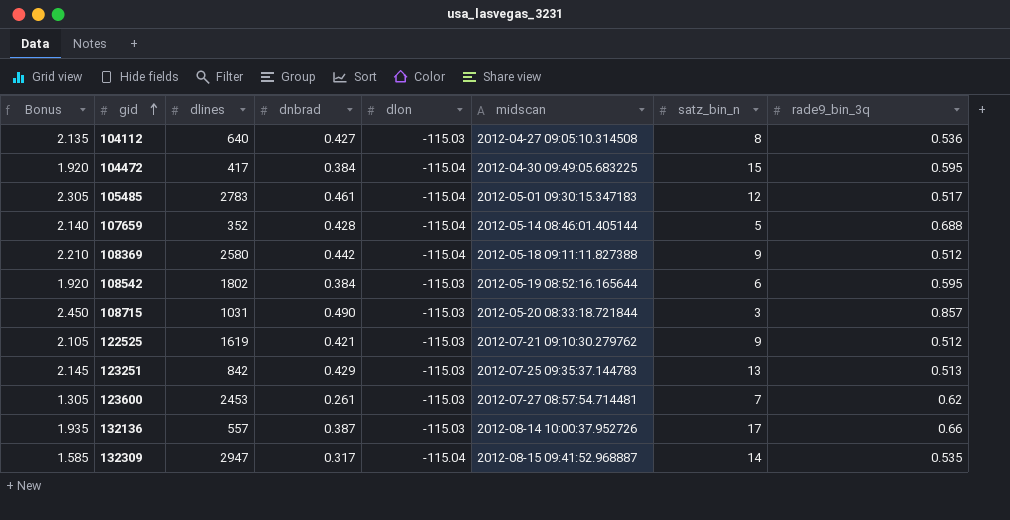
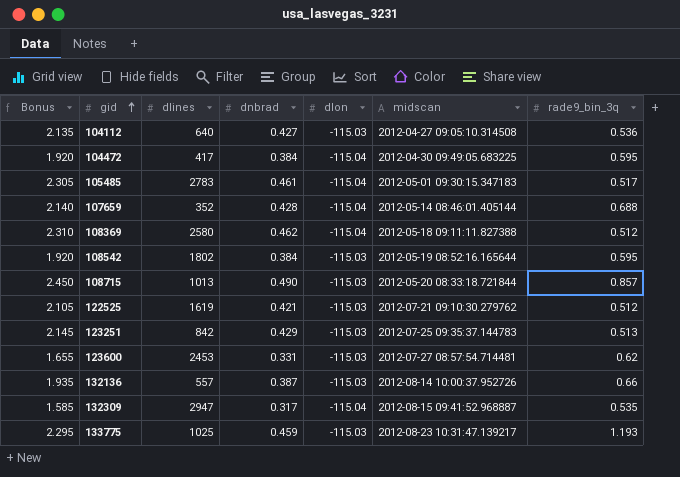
column satz_bin_n | position: 7 -> none
108369 | Bonus: 2.210 -> 2.310
108369 | dnbrad: 0.442 -> 0.462
108715 | dlines: 1031 -> 1013
123600 | Bonus: 1.305 -> 1.655
123600 | dnbrad: 0.261 -> 0.331
row 133775: none -> 2.295 | 1025 | 0.459 | -115.03 | 2012-08-23 10:31:47.139217 | 1.193

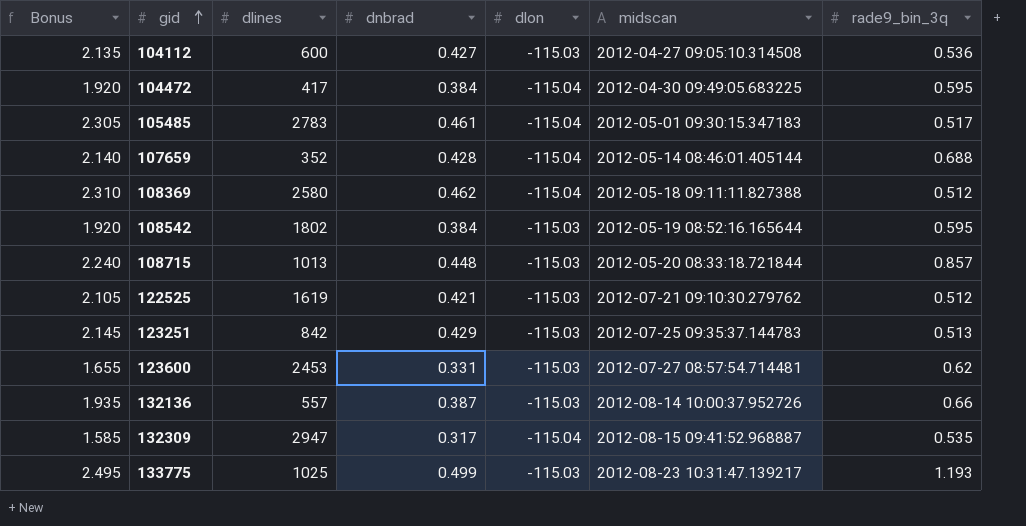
104112 | dlines: 640 -> 600
108715 | Bonus: 2.450 -> 2.240
108715 | dnbrad: 0.490 -> 0.448
133775 | Bonus: 2.295 -> 2.495
133775 | dnbrad: 0.459 -> 0.499

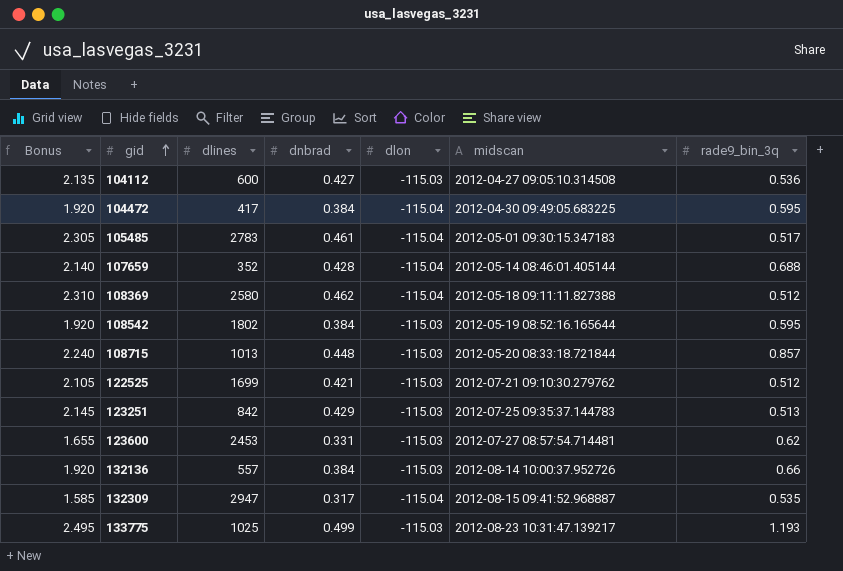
122525 | dlines: 1619 -> 1699
132136 | Bonus: 1.935 -> 1.920
132136 | dnbrad: 0.387 -> 0.384

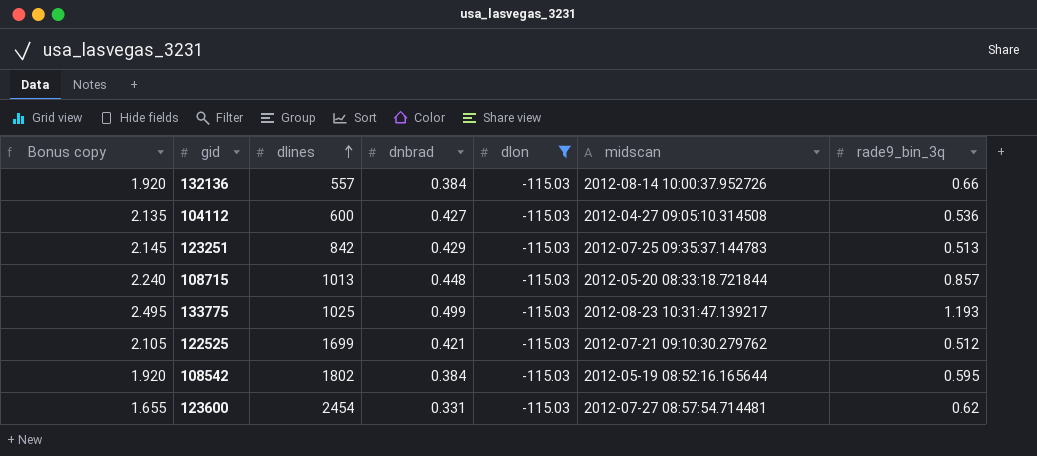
filter: none -> dlon = -115.03
row order: gid ascending -> dlines ascending
column name: Bonus -> Bonus copy
123600 | dlines: 2453 -> 2454

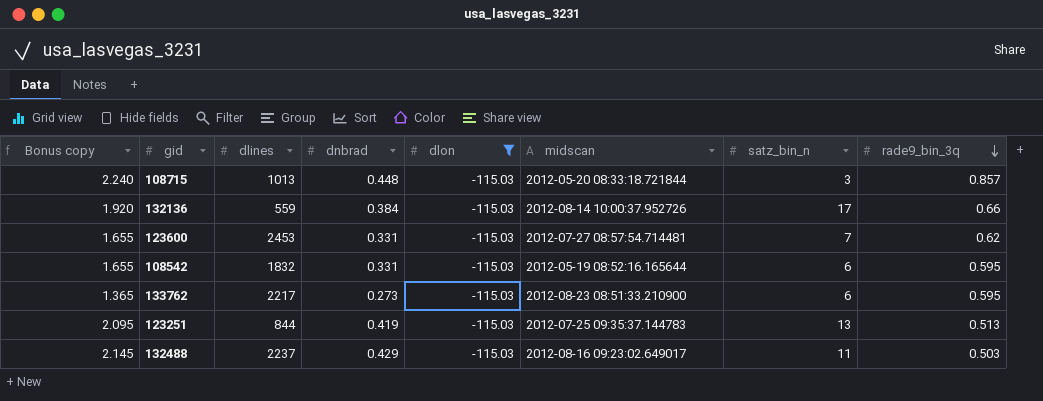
row order: dlines ascending -> rade9_bin_3q descending
column satz_bin_n | position: none -> 7
row 104112: 2.135 | 600 | 0.427 | -115.03 | 2012-04-27 09:05:10.314508 | 0.536 -> none
row 133775: 2.495 | 1025 | 0.499 | -115.03 | 2012-08-23 10:31:47.139217 | 1.193 -> none
row 122525: 2.105 | 1699 | 0.421 | -115.03 | 2012-07-21 09:10:30.279762 | 0.512 -> none
132136 | dlines: 557 -> 559
123600 | dlines: 2454 -> 2453
108542 | Bonus copy: 1.920 -> 1.655
108542 | dlines: 1802 -> 1832
108542 | dnbrad: 0.384 -> 0.331
row 133762: none -> 1.365 | 2217 | 0.273 | -115.03 | 2012-08-23 08:51:33.210900 | 6 | 0.595
123251 | Bonus copy: 2.145 -> 2.095
123251 | dlines: 842 -> 844
123251 | dnbrad: 0.429 -> 0.419
row 132488: none -> 2.145 | 2237 | 0.429 | -115.03 | 2012-08-16 09:23:02.649017 | 11 | 0.503

